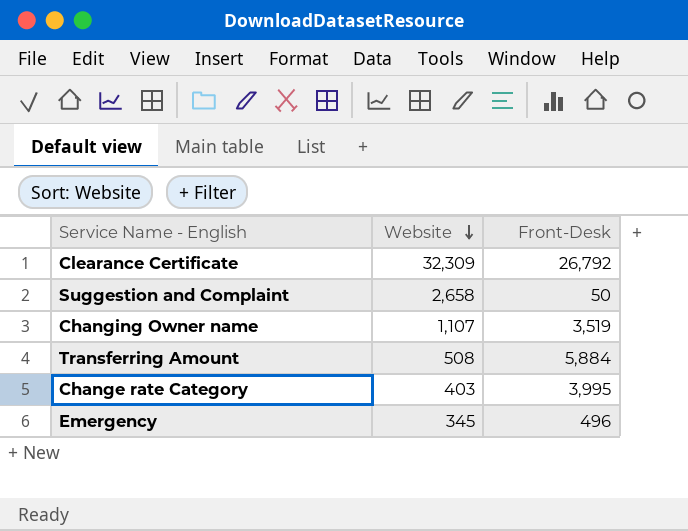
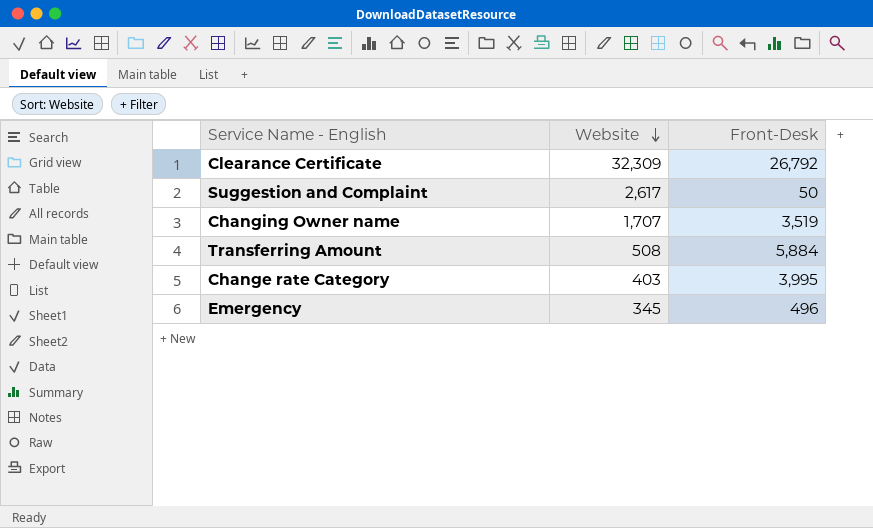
Suggestion and Complaint | Website: 2,658 -> 2,617
Changing Owner name | Website: 1,107 -> 1,707

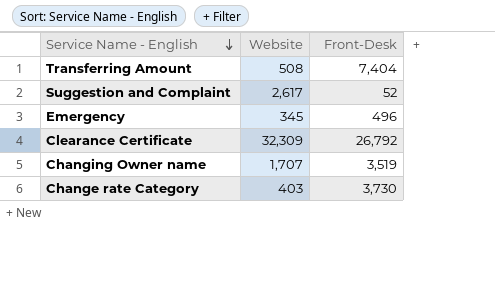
row order: Website descending -> Service Name - English descending
Transferring Amount | Front-Desk: 5,884 -> 7,404
Suggestion and Complaint | Front-Desk: 50 -> 52
Change rate Category | Front-Desk: 3,995 -> 3,730

